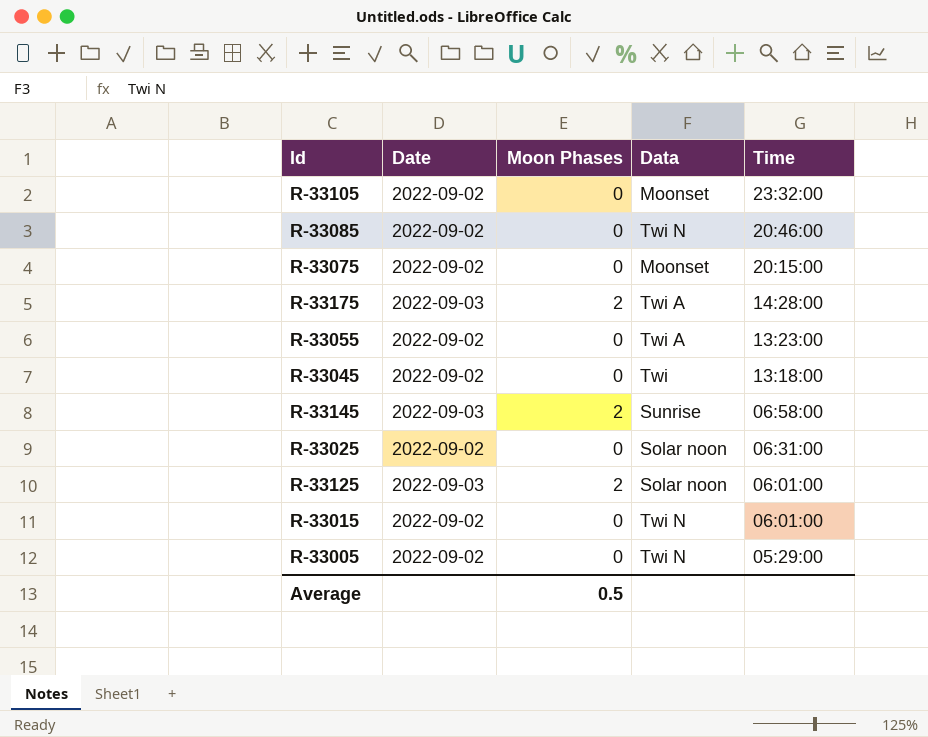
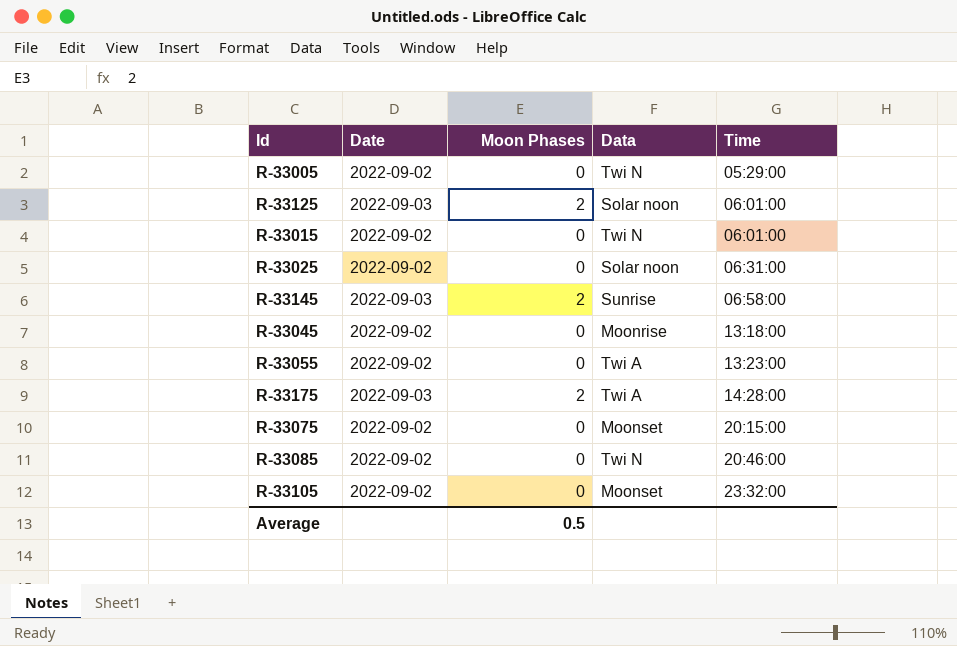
row order: Time descending -> Time ascending
R-33045 | Data: Twi -> Moonrise

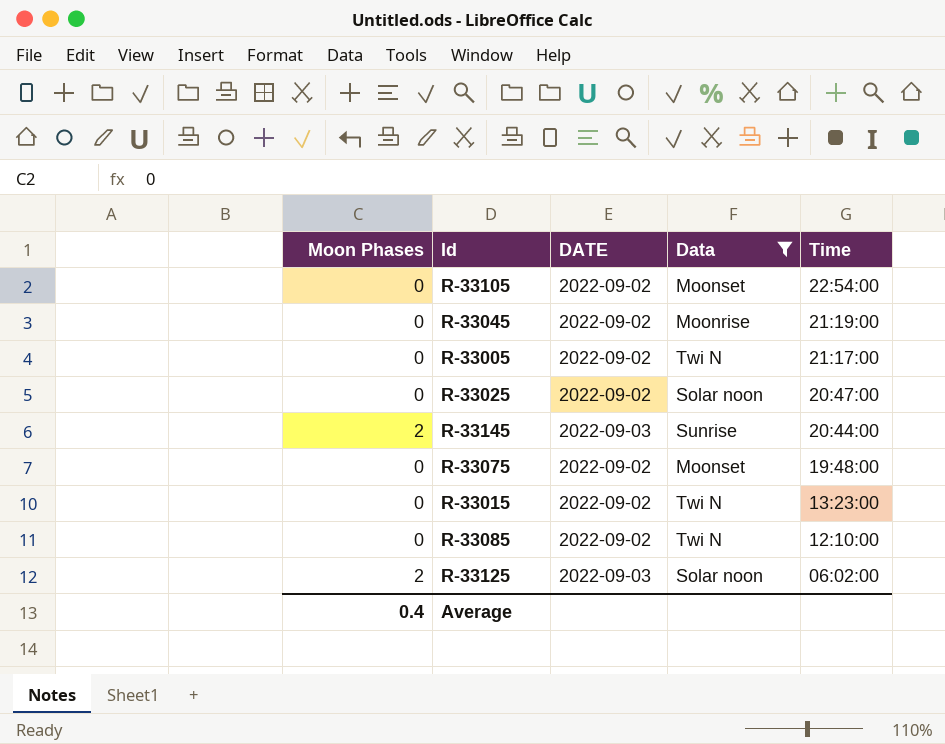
filter: none -> Data != Twi A
row order: Time ascending -> Time descending
column Moon Phases | position: 3 -> 1
column name: Date -> DATE
R-33105 | Time: 23:32:00 -> 22:54:00
R-33045 | Time: 13:18:00 -> 21:19:00
R-33005 | Time: 05:29:00 -> 21:17:00
R-33025 | Time: 06:31:00 -> 20:47:00
R-33145 | Time: 06:58:00 -> 20:44:00
R-33075 | Time: 20:15:00 -> 19:48:00
R-33015 | Time: 06:01:00 -> 13:23:00
R-33085 | Time: 20:46:00 -> 12:10:00
R-33125 | Time: 06:01:00 -> 06:02:00
Average | Moon Phases: 0.5 -> 0.4

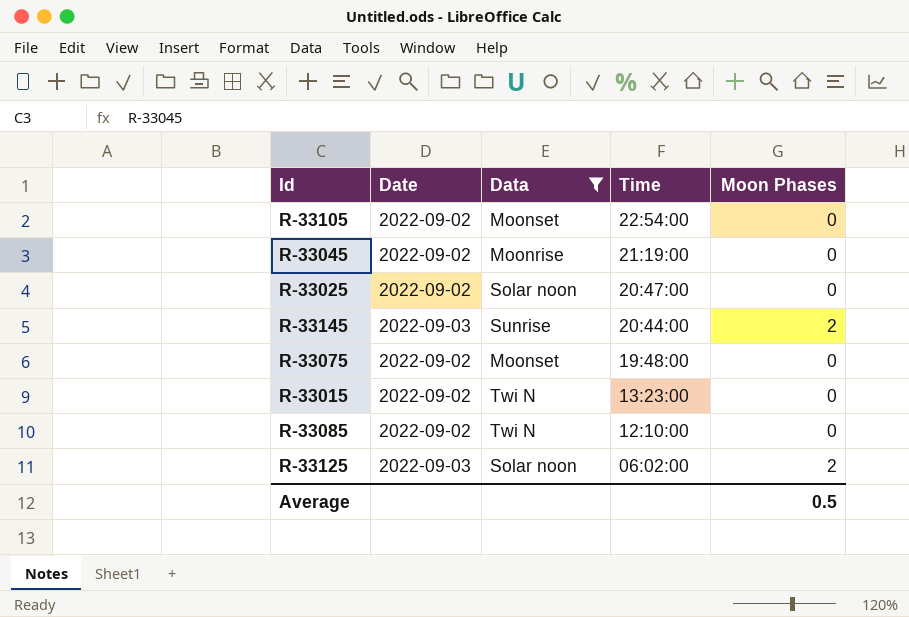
column name: DATE -> Date
column Moon Phases | position: 1 -> 5
row R-33005: 0 | 2022-09-02 | Twi N | 21:17:00 -> none
Average | Moon Phases: 0.4 -> 0.5

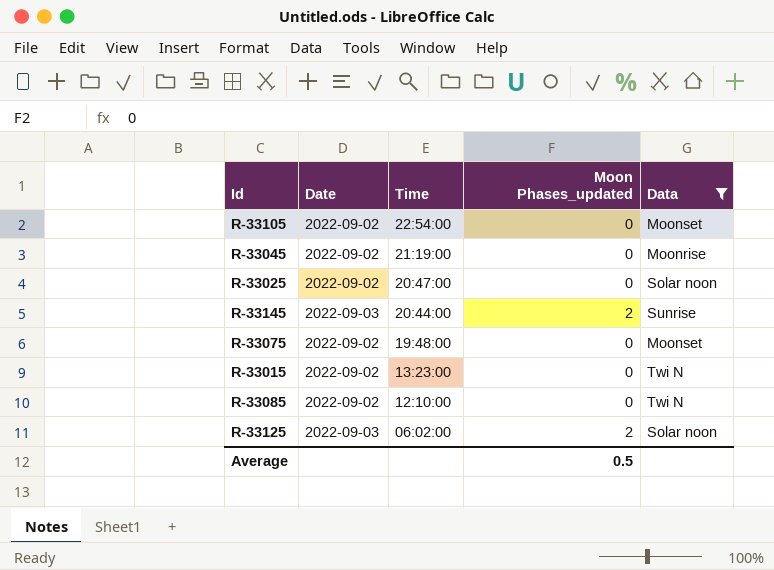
column name: Moon Phases -> Moon Phases_updated
column Data | position: 3 -> 5

